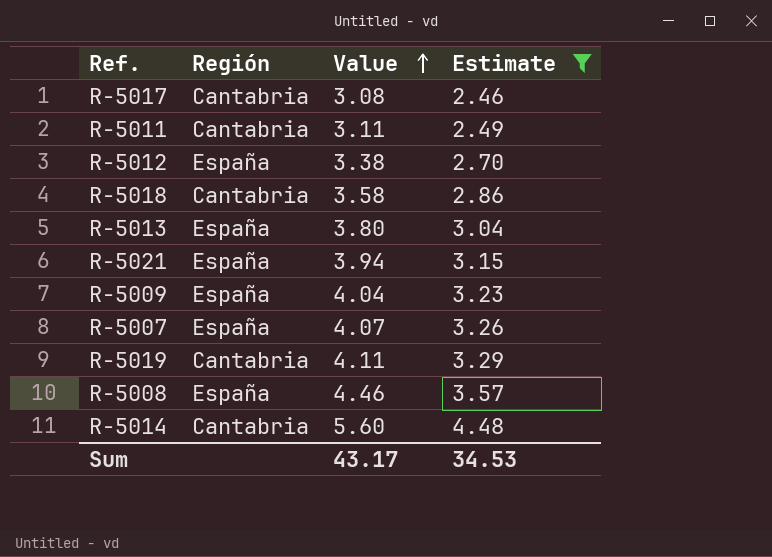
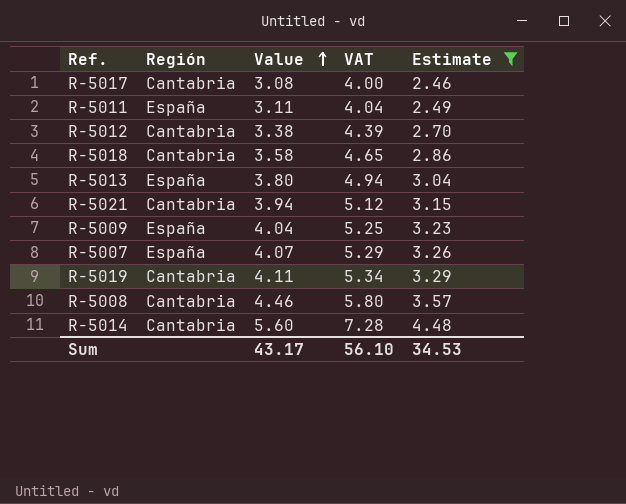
column VAT | formula: none -> [Value] * 1.3
R-5011 | Región: Cantabria -> España
R-5012 | Región: España -> Cantabria
R-5021 | Región: España -> Cantabria
R-5008 | Región: España -> Cantabria

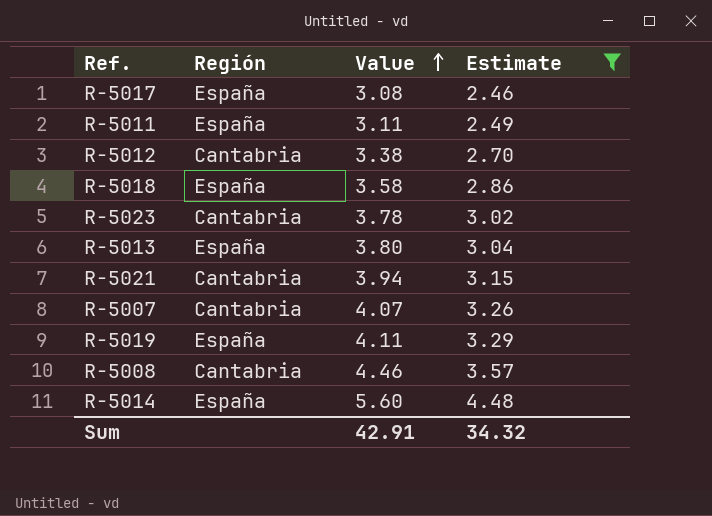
column VAT | formula: [Value] * 1.3 -> none
row R-5009: España | 4.04 | 5.25 | 3.23 -> none
R-5017 | Región: Cantabria -> España
R-5018 | Región: Cantabria -> España
row R-5023: none -> Cantabria | 3.78 | 3.02
R-5007 | Región: España -> Cantabria
R-5019 | Región: Cantabria -> España
R-5014 | Región: Cantabria -> España
Sum | Value: 43.17 -> 42.91
Sum | Estimate: 34.53 -> 34.32

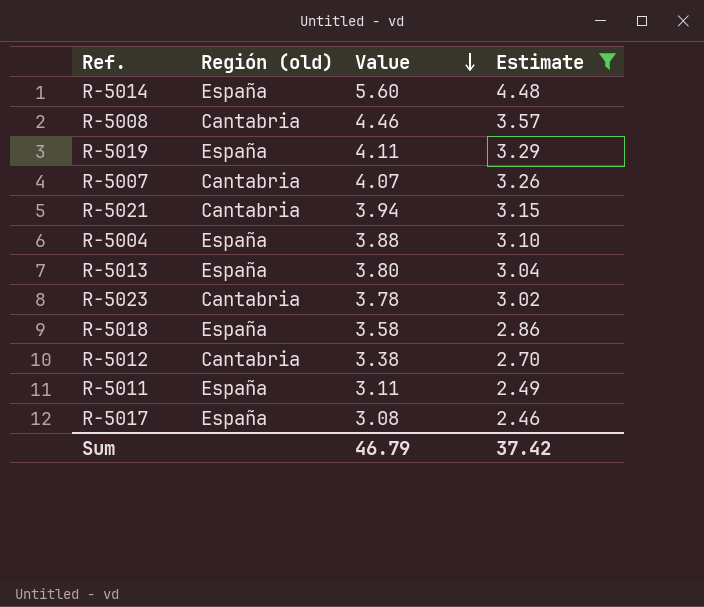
row order: Value ascending -> Value descending
column name: Región -> Región (old)
row R-5004: none -> España | 3.88 | 3.10
Sum | Value: 42.91 -> 46.79
Sum | Estimate: 34.32 -> 37.42

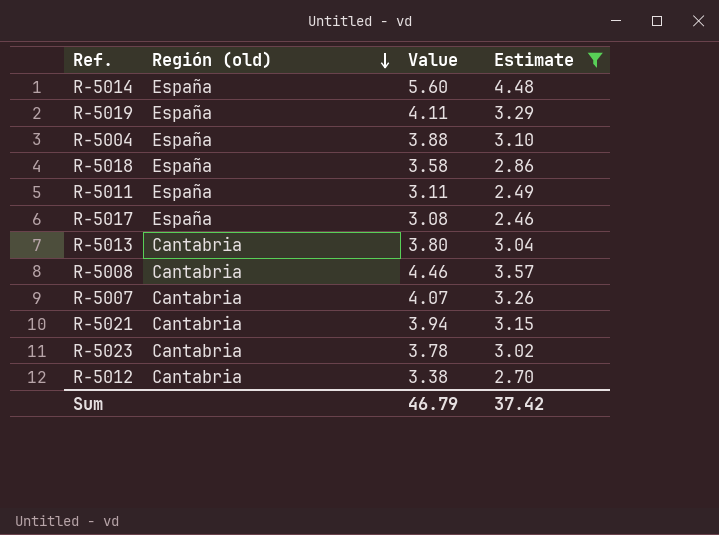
row order: Value descending -> Región (old) descending
R-5013 | Región (old): España -> Cantabria

